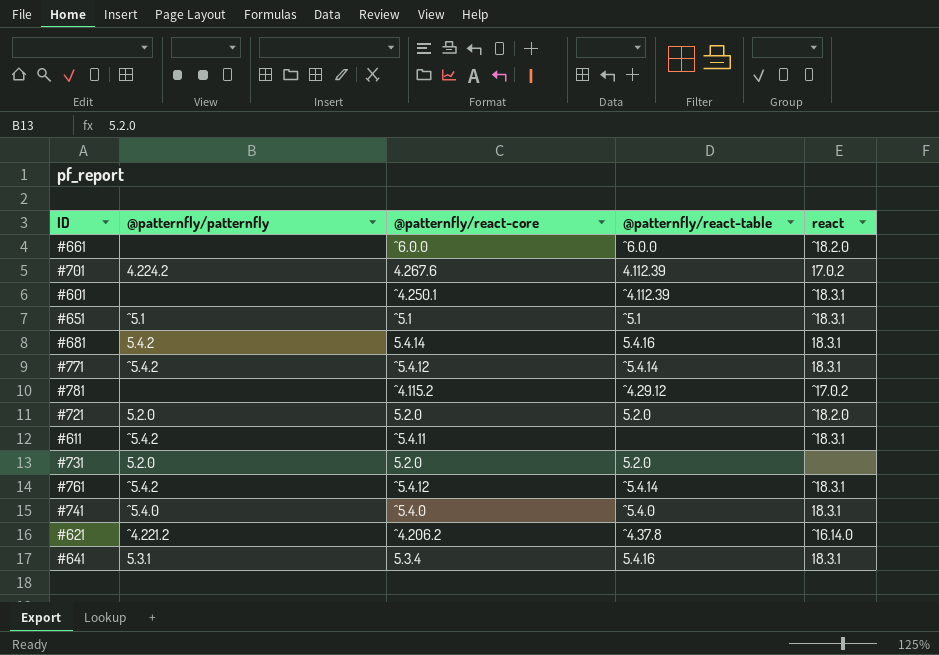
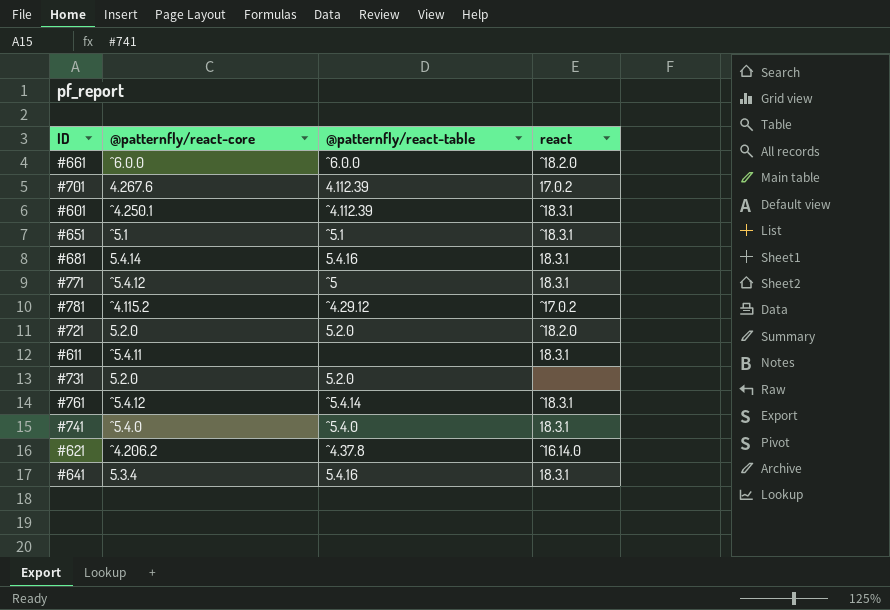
column @patternfly/patternfly | position: 2 -> none
#771 | @patternfly/react-table: ^5.4.14 -> ^5
#611 | react: ^18.3.1 -> 18.3.1

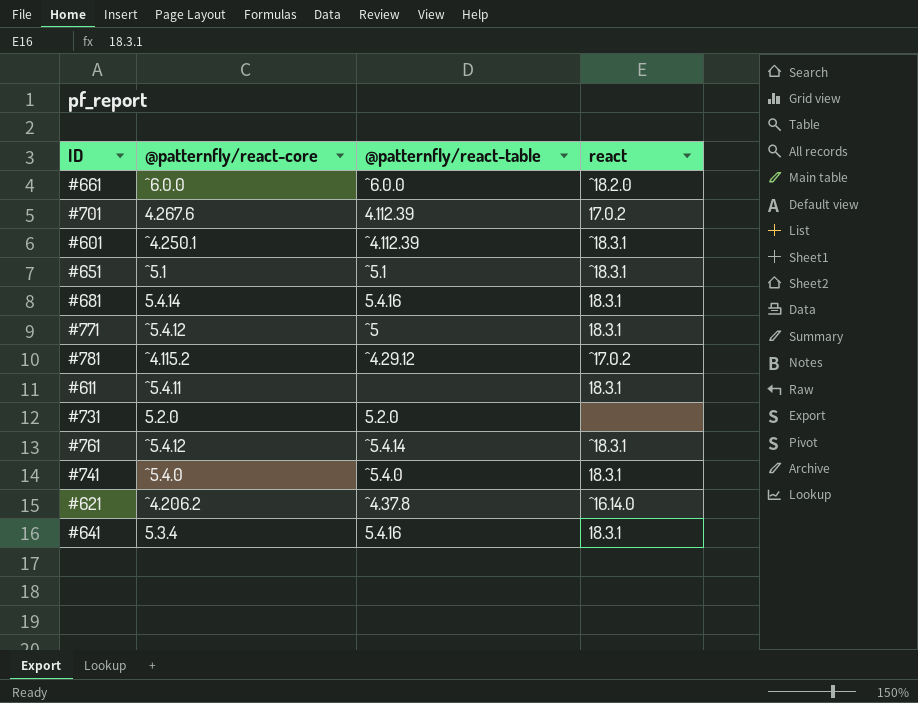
row #721: 5.2.0 | 5.2.0 | ^18.2.0 -> none

